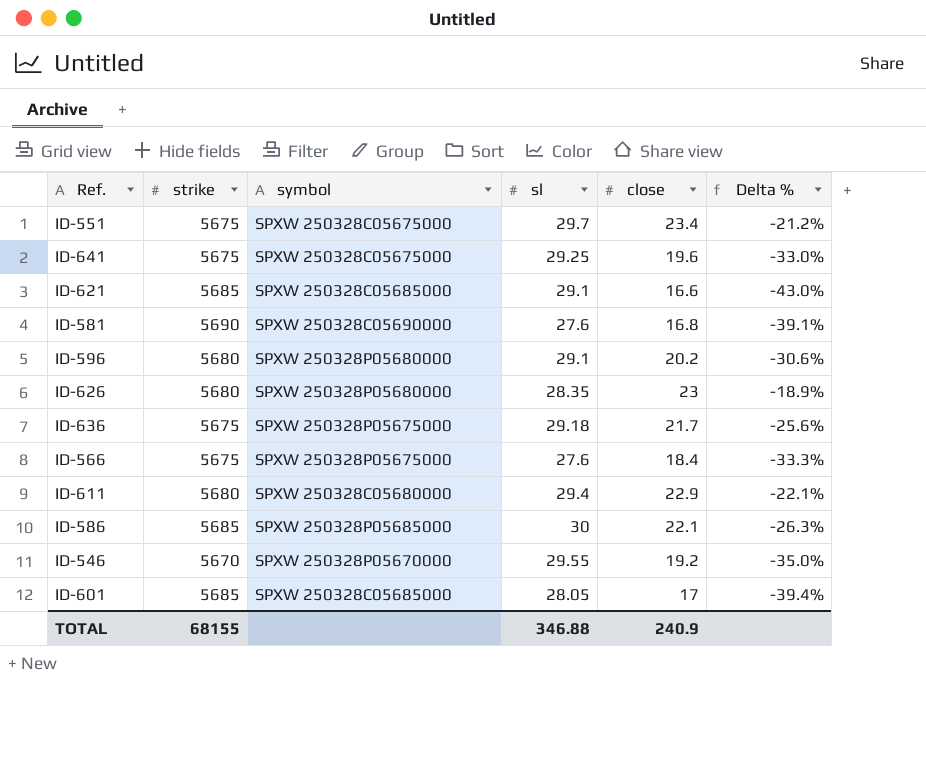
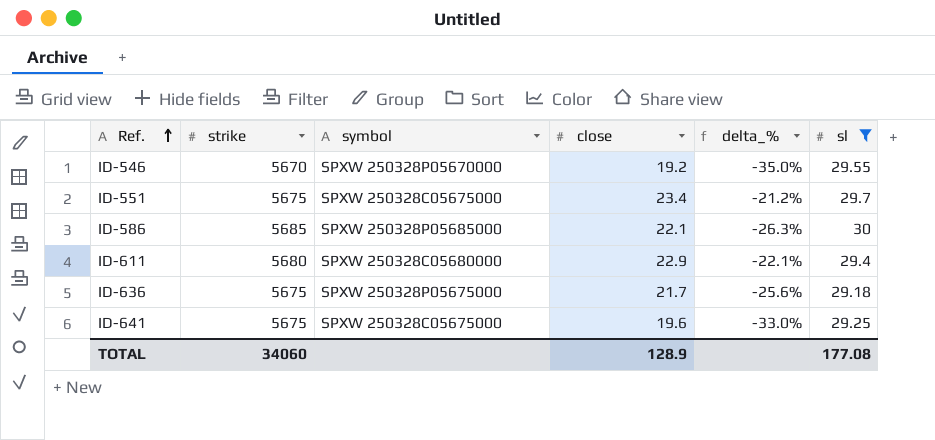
filter: none -> sl >= 29.18
row order: none -> Ref. ascending
column name: Delta % -> delta_%
column sl | position: 4 -> 6
TOTAL | strike: 68155 -> 34060
TOTAL | close: 240.9 -> 128.9
TOTAL | sl: 346.88 -> 177.08

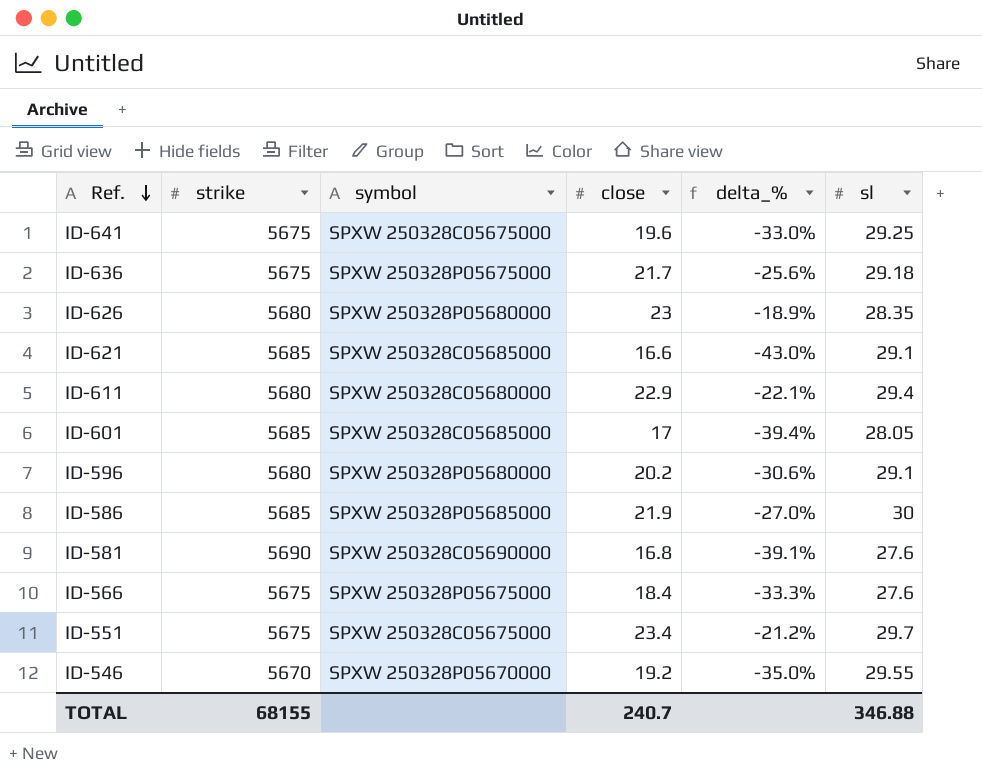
filter: sl >= 29.18 -> none
row order: Ref. ascending -> Ref. descending
ID-586 | close: 22.1 -> 21.9
ID-586 | delta_%: -26.3% -> -27.0%
TOTAL | strike: 34060 -> 68155
TOTAL | close: 128.9 -> 240.7
TOTAL | sl: 177.08 -> 346.88

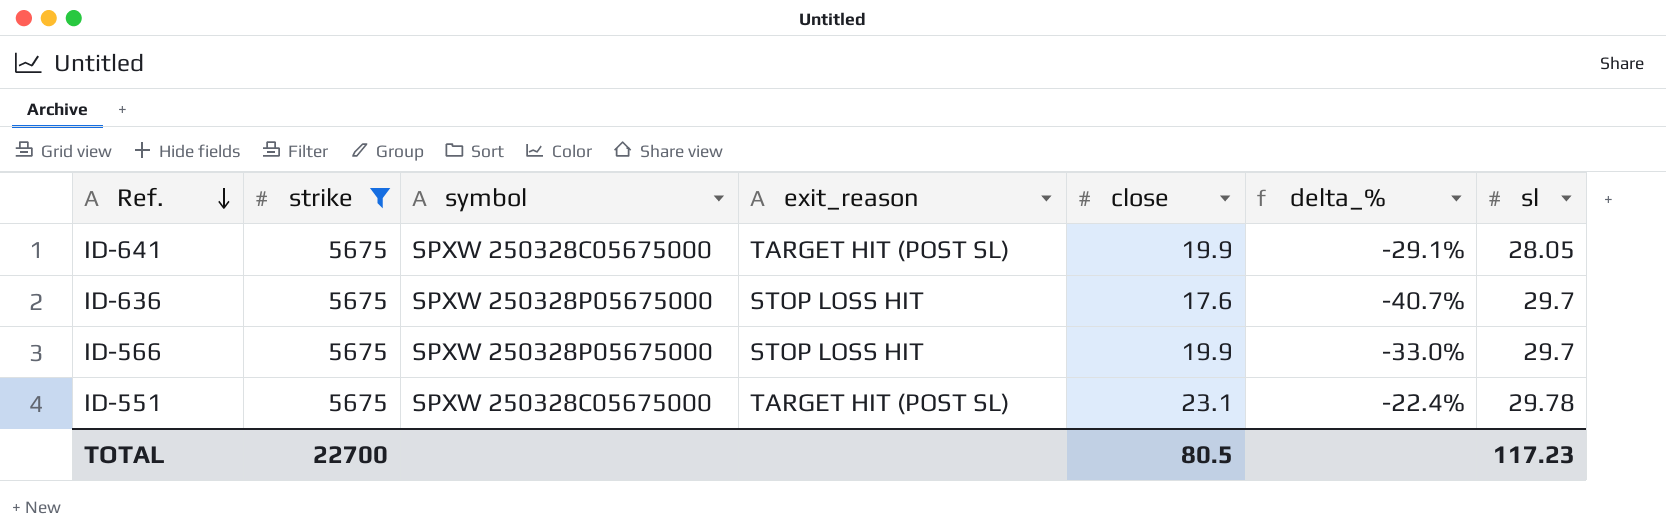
filter: none -> strike = 5675
column exit_reason | position: none -> 4
ID-641 | close: 19.6 -> 19.9
ID-641 | delta_%: -33.0% -> -29.1%
ID-641 | sl: 29.25 -> 28.05
ID-636 | close: 21.7 -> 17.6
ID-636 | delta_%: -25.6% -> -40.7%
ID-636 | sl: 29.18 -> 29.7
ID-566 | close: 18.4 -> 19.9
ID-566 | delta_%: -33.3% -> -33.0%
ID-566 | sl: 27.6 -> 29.7
ID-551 | close: 23.4 -> 23.1
ID-551 | delta_%: -21.2% -> -22.4%
ID-551 | sl: 29.7 -> 29.78
TOTAL | strike: 68155 -> 22700
TOTAL | close: 240.7 -> 80.5
TOTAL | sl: 346.88 -> 117.23

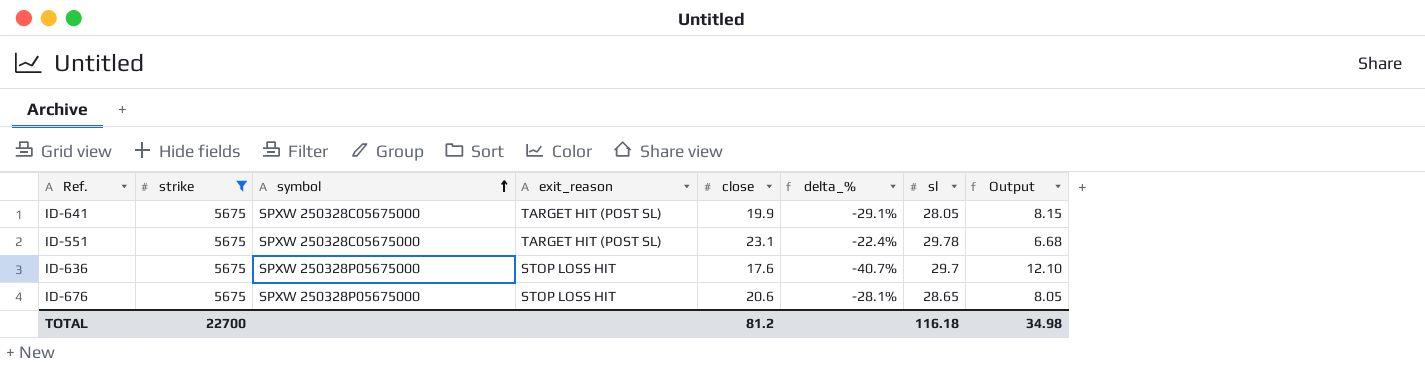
row order: Ref. descending -> symbol ascending
column Output | formula: none -> [sl] - [close]
row ID-566: 5675 | SPXW 250328P05675000 | STOP LOSS HIT | 19.9 | -33.0% | 29.7 -> none
row ID-676: none -> 5675 | SPXW 250328P05675000 | STOP LOSS HIT | 20.6 | -28.1% | 28.65 | 8.05
TOTAL | close: 80.5 -> 81.2
TOTAL | sl: 117.23 -> 116.18

